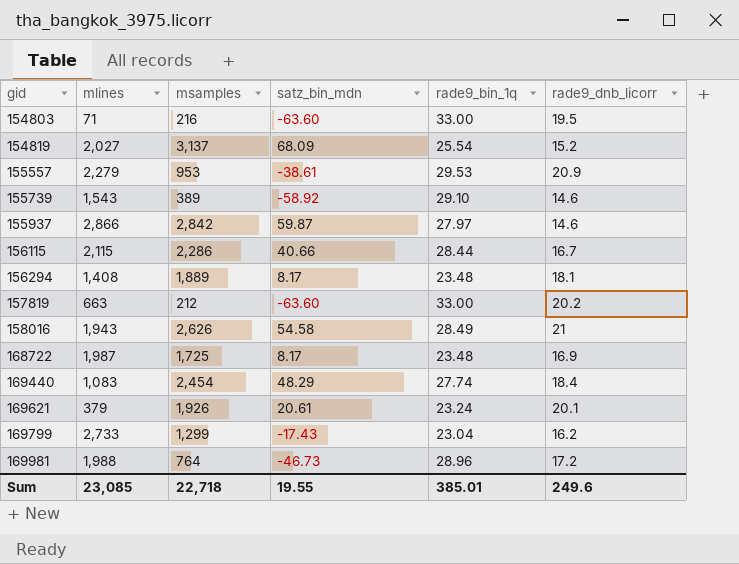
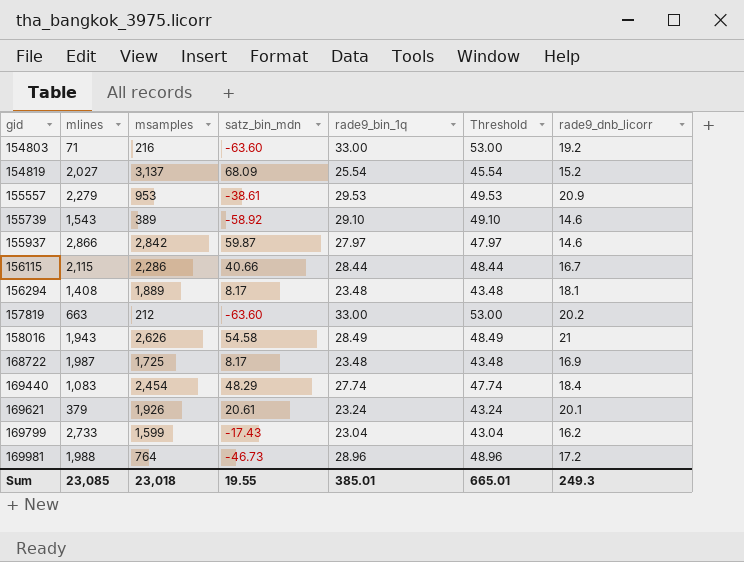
column Threshold | formula: none -> [rade9_bin_1q] + 20
154803 | rade9_dnb_licorr: 19.5 -> 19.2
169799 | msamples: 1,299 -> 1,599
Sum | msamples: 22,718 -> 23,018
Sum | rade9_dnb_licorr: 249.6 -> 249.3

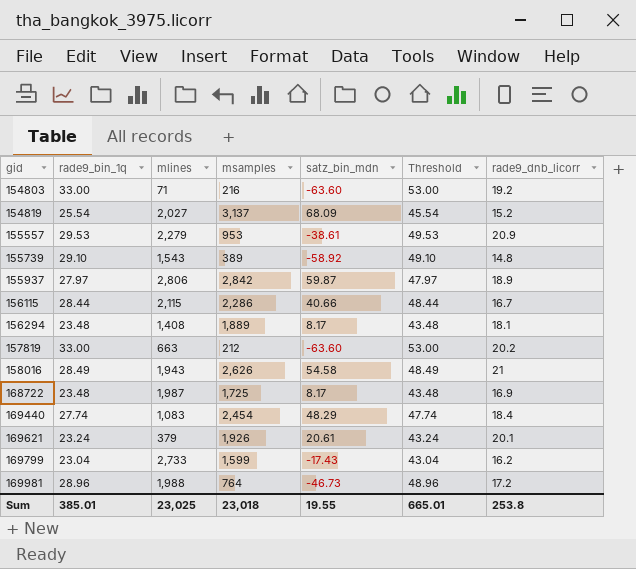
column rade9_bin_1q | position: 5 -> 2
155739 | rade9_dnb_licorr: 14.6 -> 14.8
155937 | mlines: 2,866 -> 2,806
155937 | rade9_dnb_licorr: 14.6 -> 18.9
Sum | mlines: 23,085 -> 23,025
Sum | rade9_dnb_licorr: 249.3 -> 253.8

